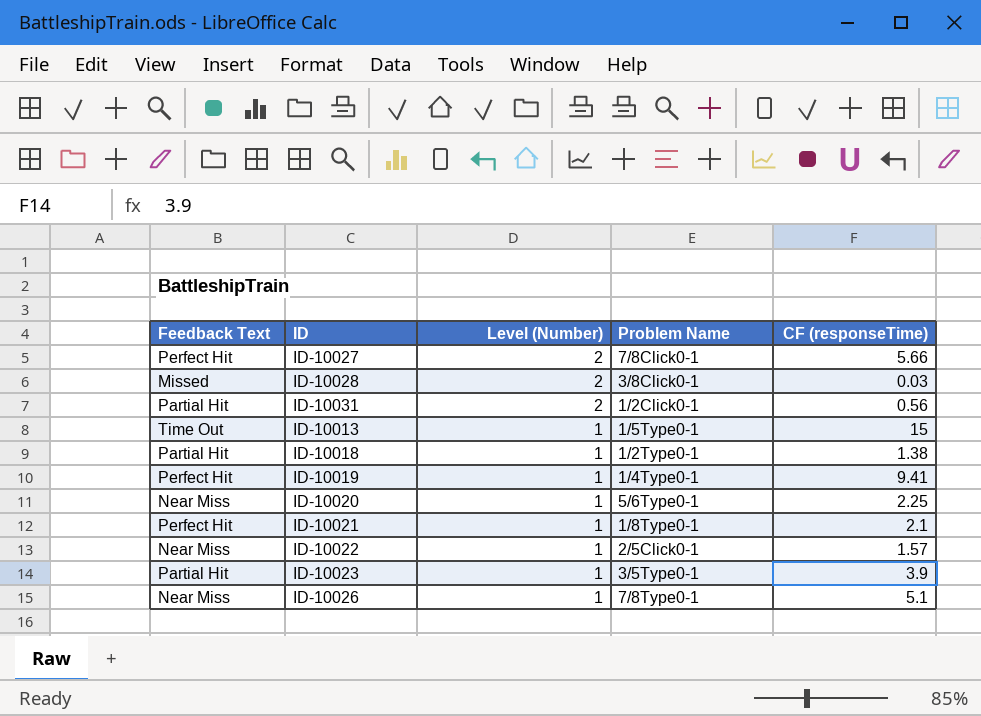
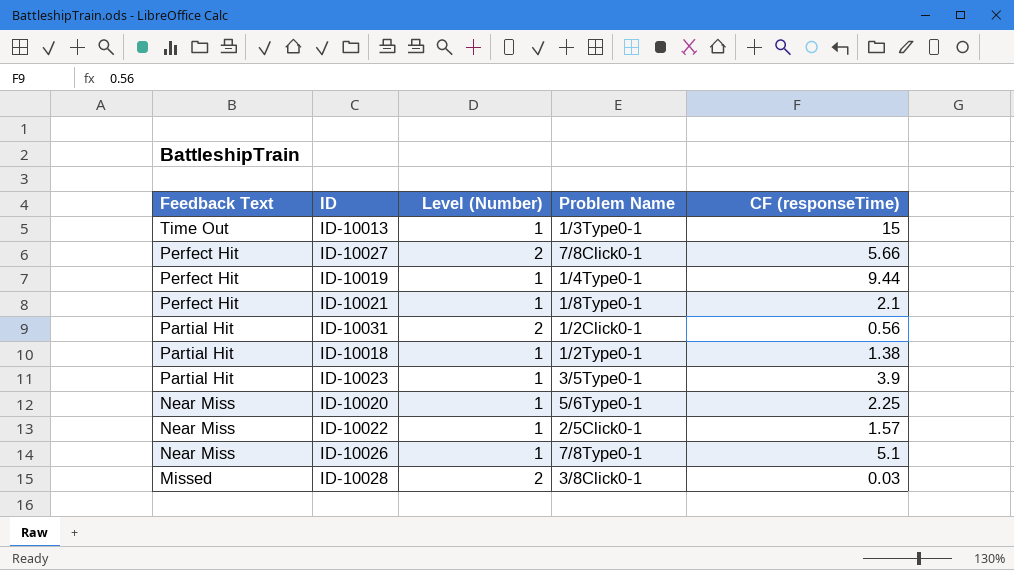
row order: Level (Number) descending -> Feedback Text descending
ID-10013 | Problem Name: 1/5Type0-1 -> 1/3Type0-1
ID-10019 | CF (responseTime): 9.41 -> 9.44

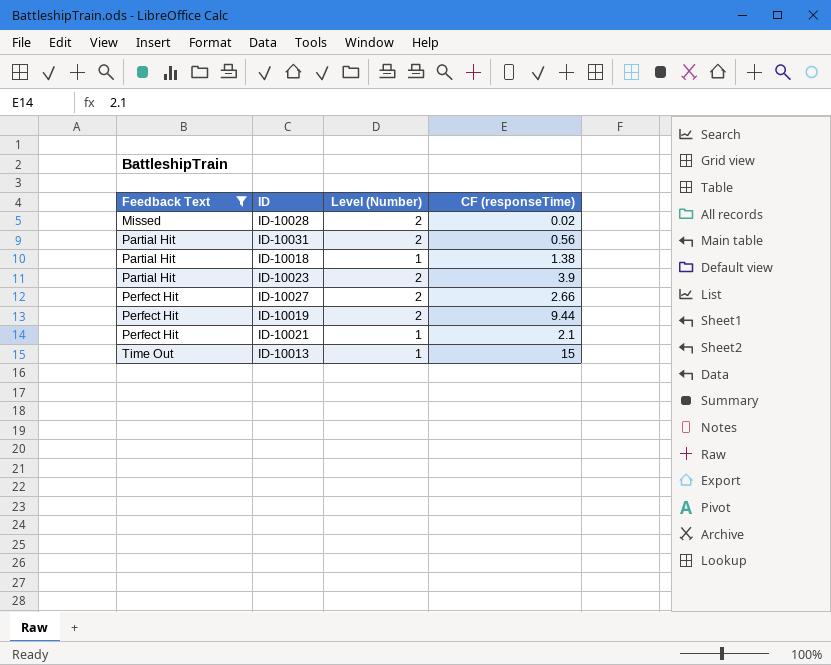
filter: none -> Feedback Text != Near Miss
row order: Feedback Text descending -> Feedback Text ascending
column Problem Name | position: 4 -> none
ID-10028 | CF (responseTime): 0.03 -> 0.02
ID-10023 | Level (Number): 1 -> 2
ID-10027 | CF (responseTime): 5.66 -> 2.66
ID-10019 | Level (Number): 1 -> 2

